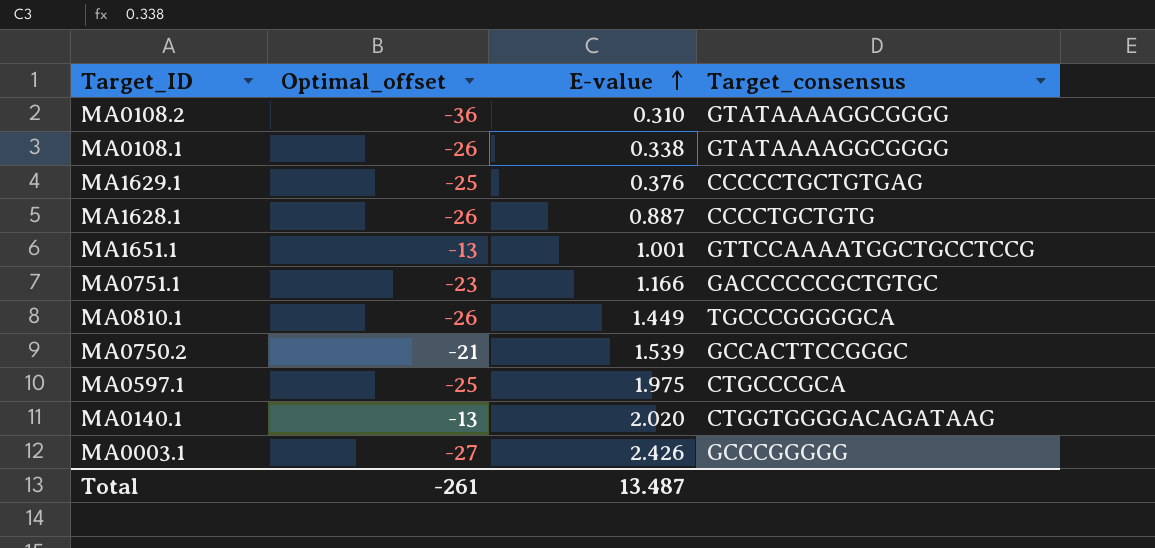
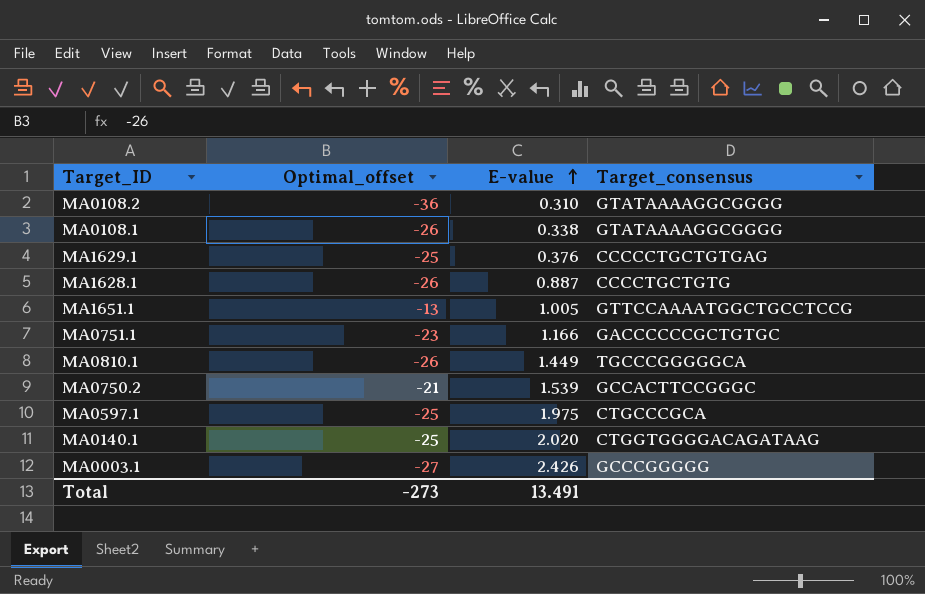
MA1651.1 | E-value: 1.001 -> 1.005
MA0140.1 | Optimal_offset: -13 -> -25
Total | Optimal_offset: -261 -> -273
Total | E-value: 13.487 -> 13.491

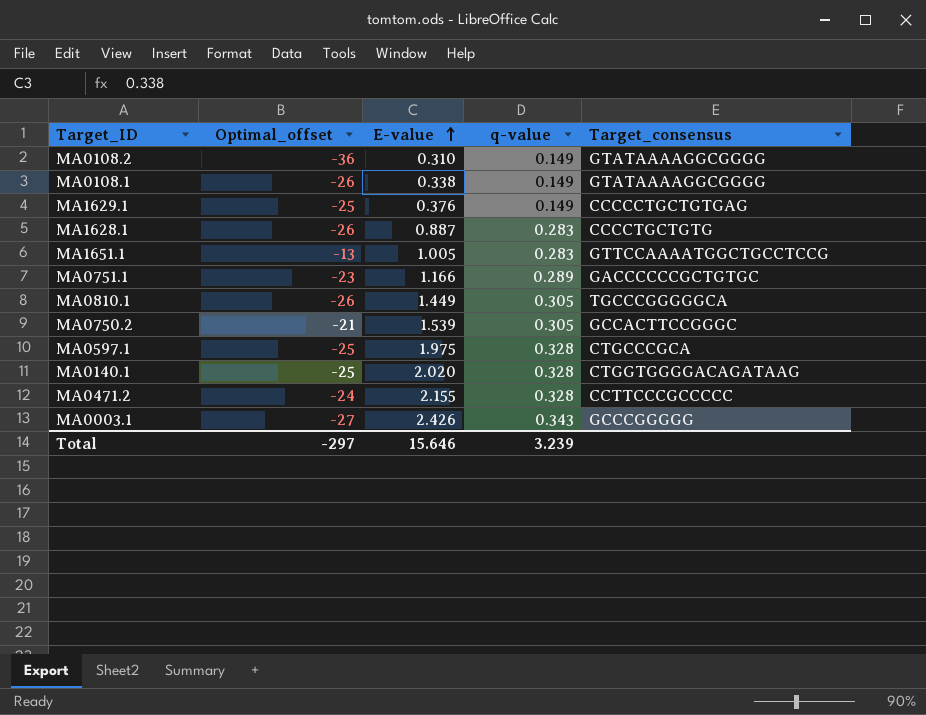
column q-value | position: none -> 4
row MA0471.2: none -> -24 | 2.155 | 0.328 | CCTTCCCGCCCCC
Total | Optimal_offset: -273 -> -297
Total | E-value: 13.491 -> 15.646

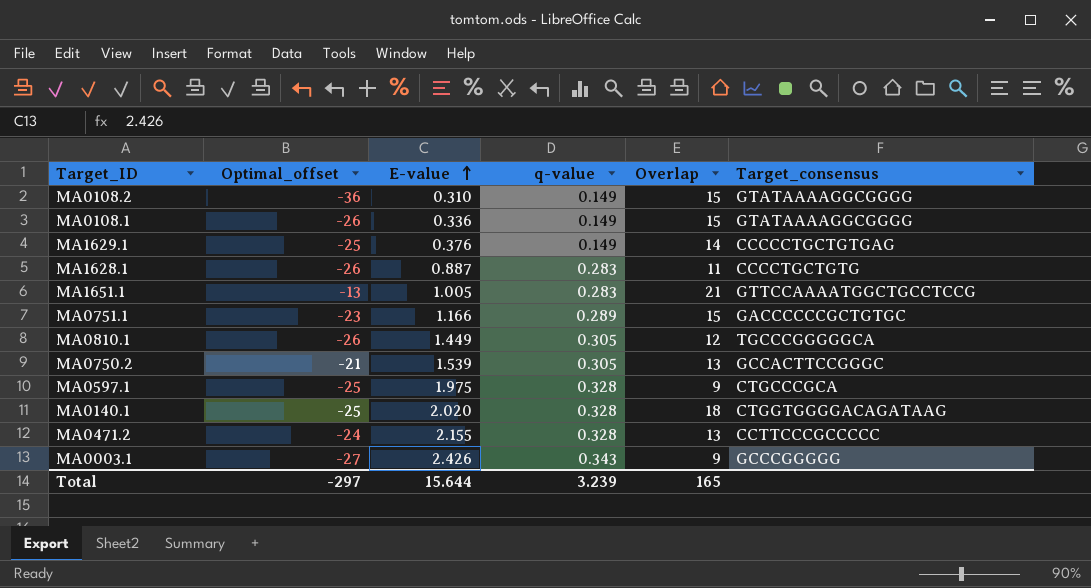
column Overlap | position: none -> 5
MA0108.1 | E-value: 0.338 -> 0.336
Total | E-value: 15.646 -> 15.644

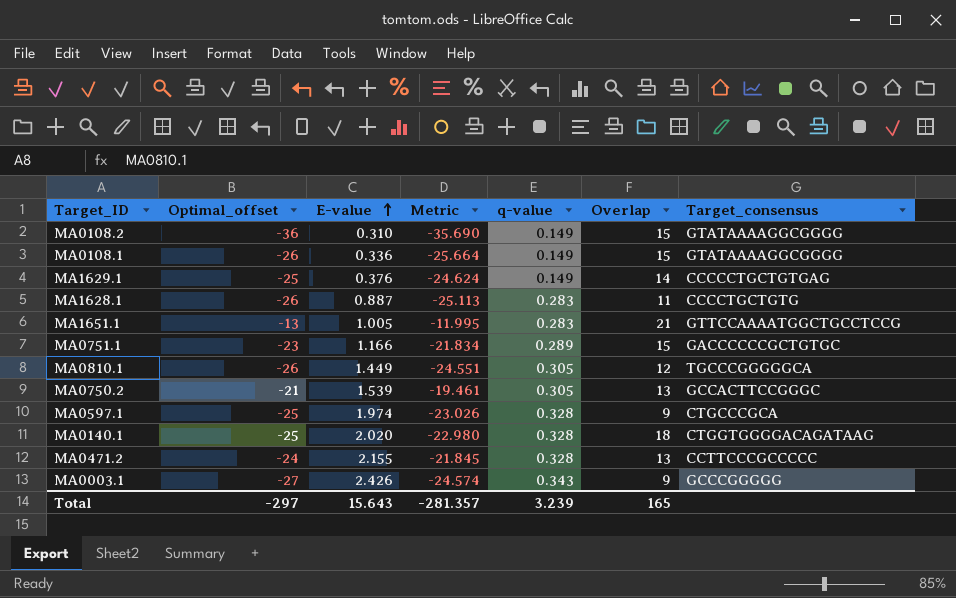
column Metric | formula: none -> [Optimal_offset] + [E-value]
MA0597.1 | E-value: 1.975 -> 1.974
Total | E-value: 15.644 -> 15.643

